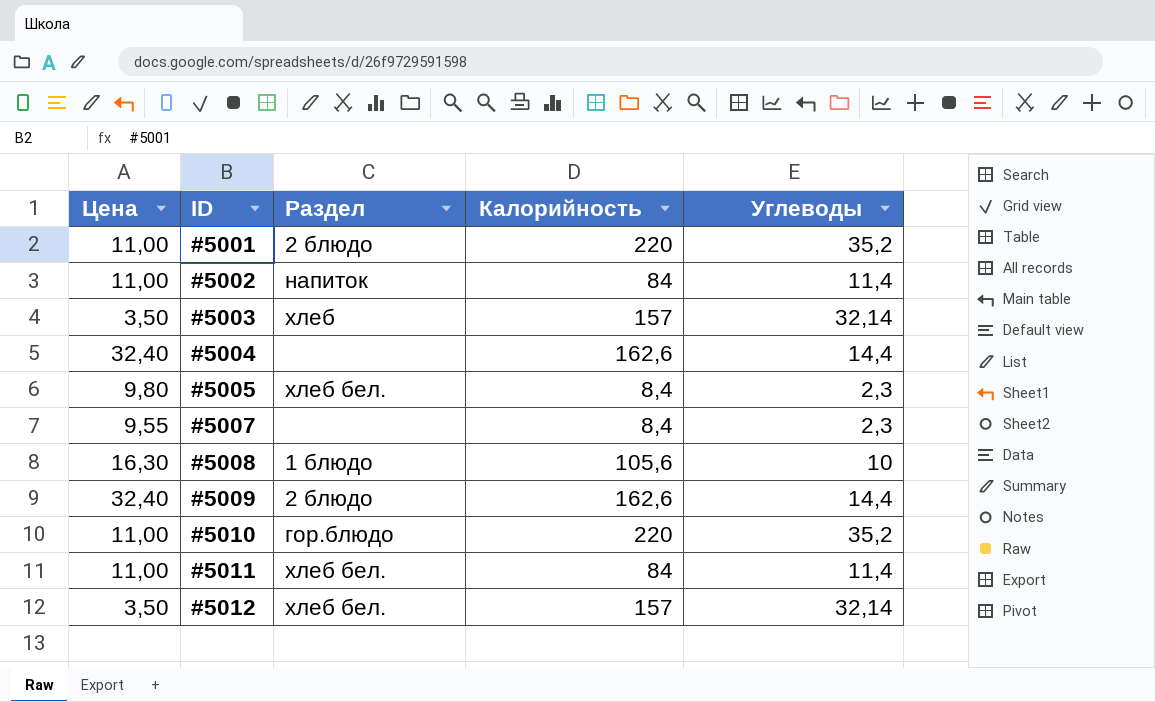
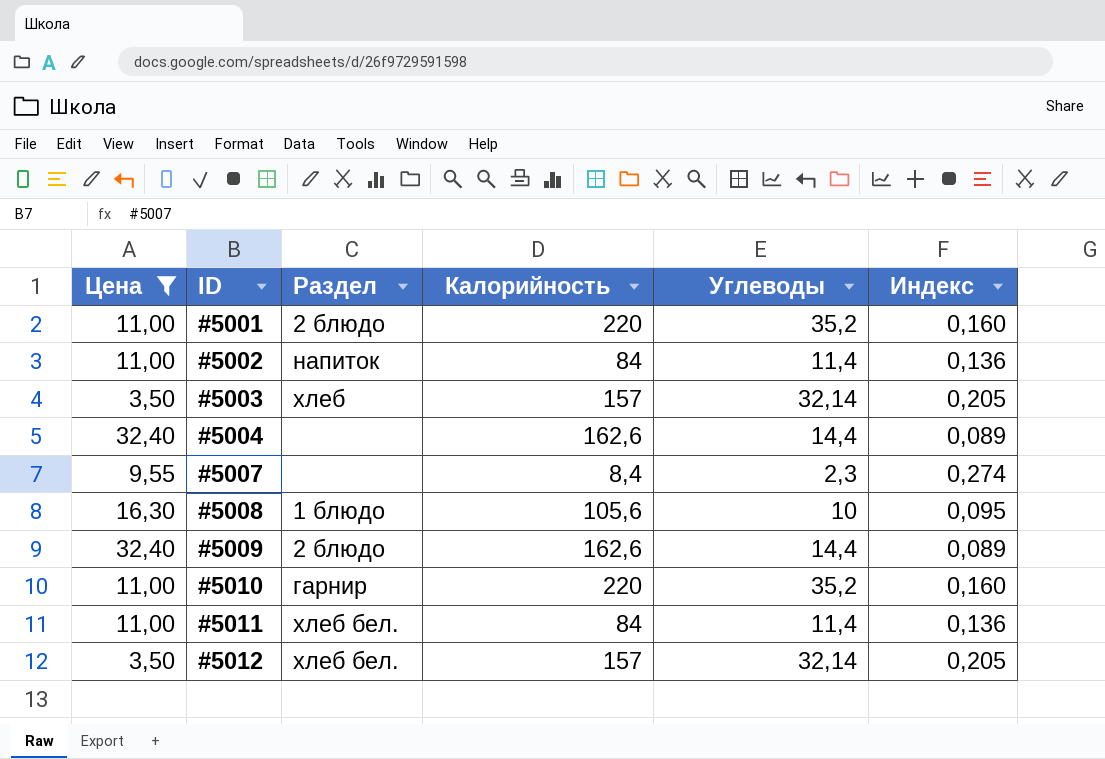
filter: none -> Цена != 9,80
column Индекс | formula: none -> [Углеводы] / [Калорийность]
#5010 | Раздел: гор.блюдо -> гарнир

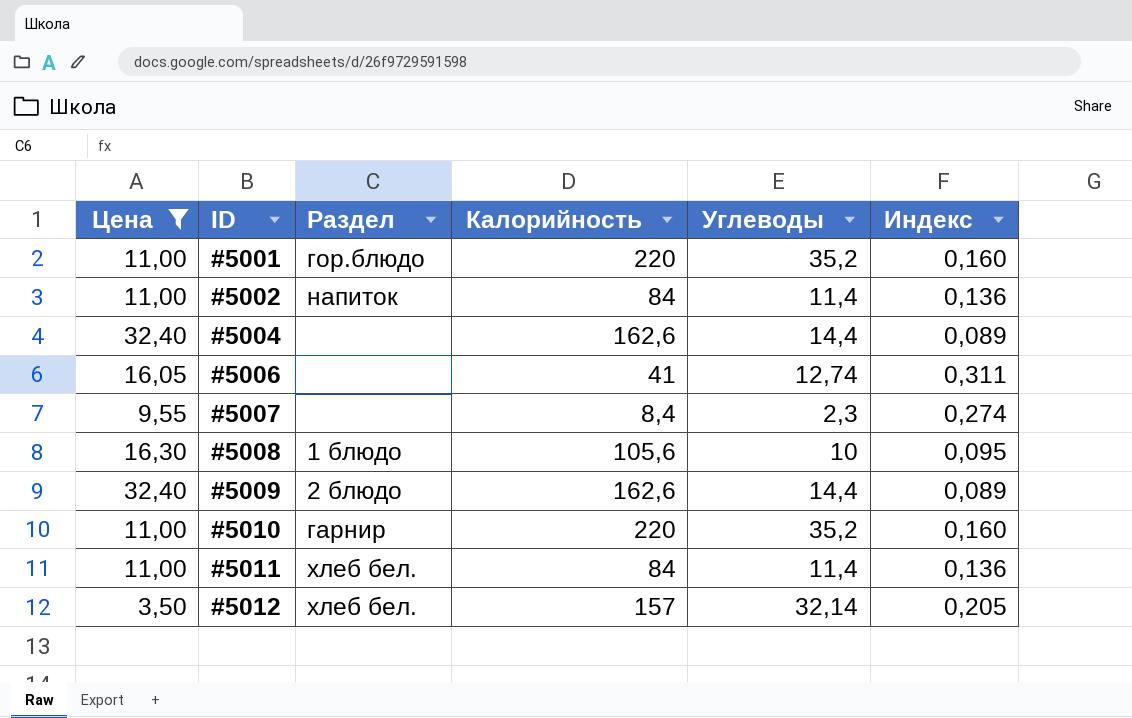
row #5003: 3,50 | хлеб | 157 | 32,14 | 0,205 -> none
#5001 | Раздел: 2 блюдо -> гор.блюдо
row #5006: none -> 16,05 | none | 41 | 12,74 | 0,311

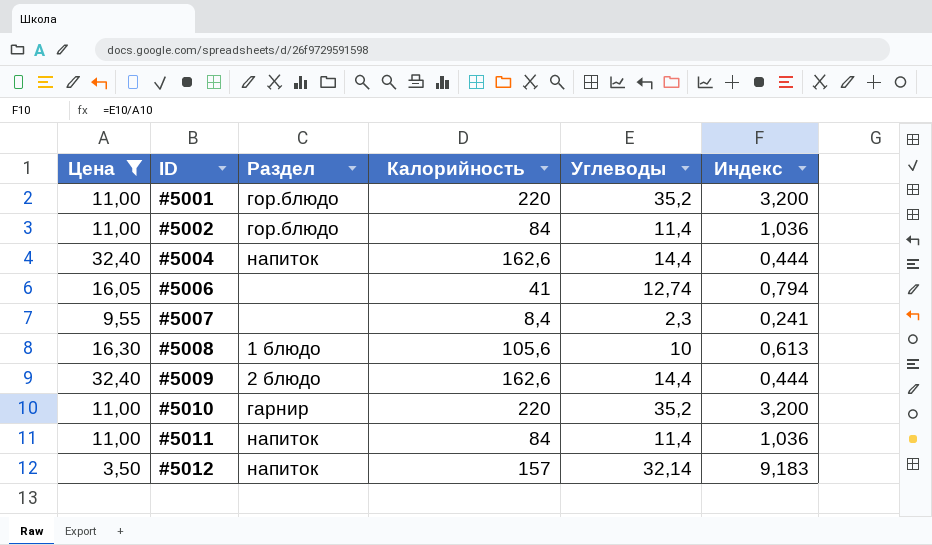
column Индекс | formula: [Углеводы] / [Калорийность] -> [Углеводы] / [Цена]
#5002 | Раздел: напиток -> гор.блюдо
#5004 | Раздел: none -> напиток
#5011 | Раздел: хлеб бел. -> напиток
#5012 | Раздел: хлеб бел. -> напиток

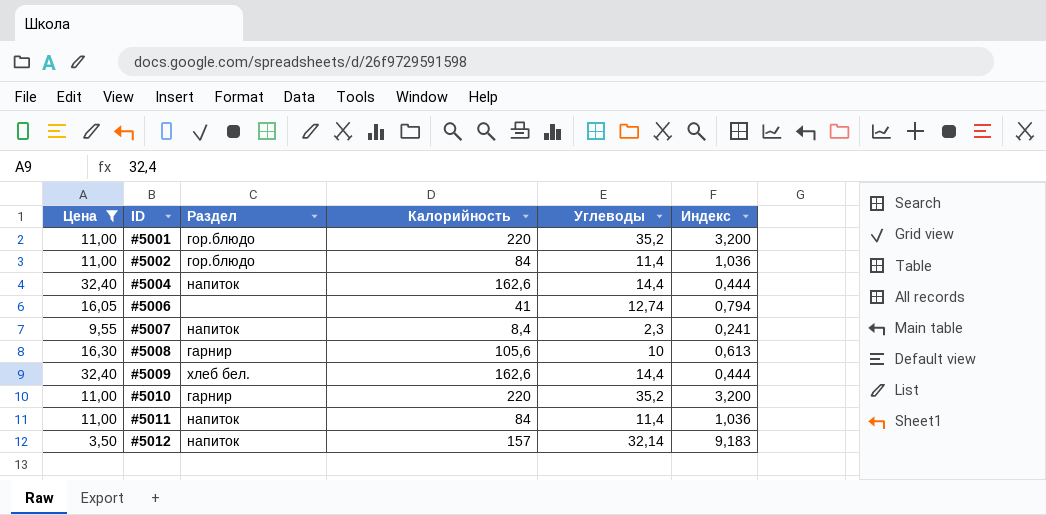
#5007 | Раздел: none -> напиток
#5008 | Раздел: 1 блюдо -> гарнир
#5009 | Раздел: 2 блюдо -> хлеб бел.

